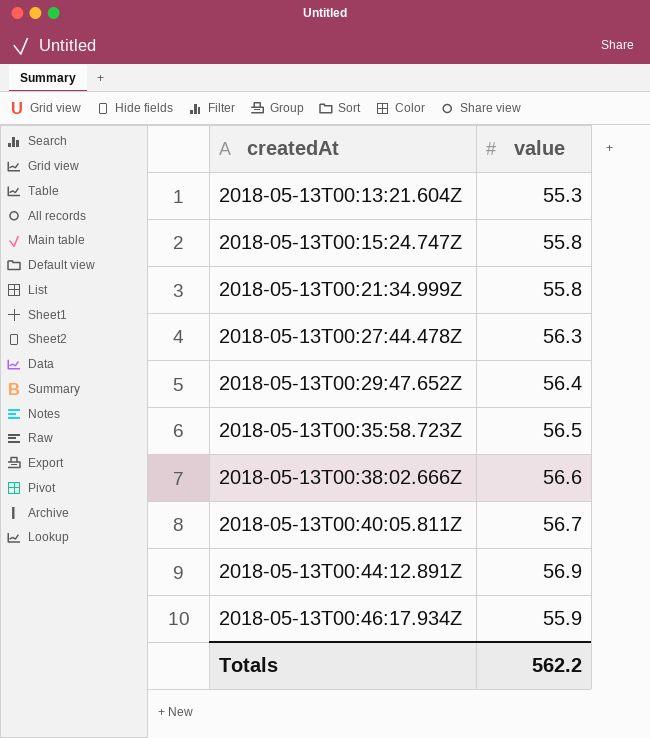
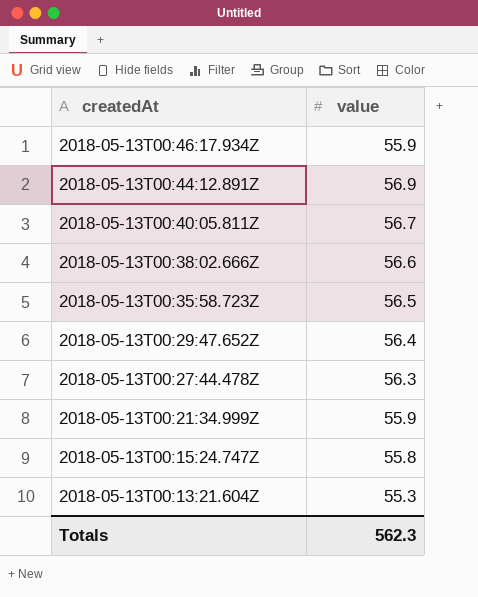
row order: createdAt ascending -> createdAt descending
2018-05-13T00:21:34.999Z | value: 55.8 -> 55.9
Totals | value: 562.2 -> 562.3

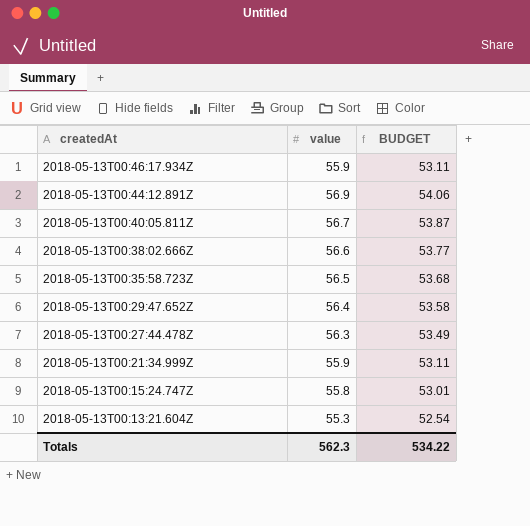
column BUDGET | formula: none -> [value] * 0.95

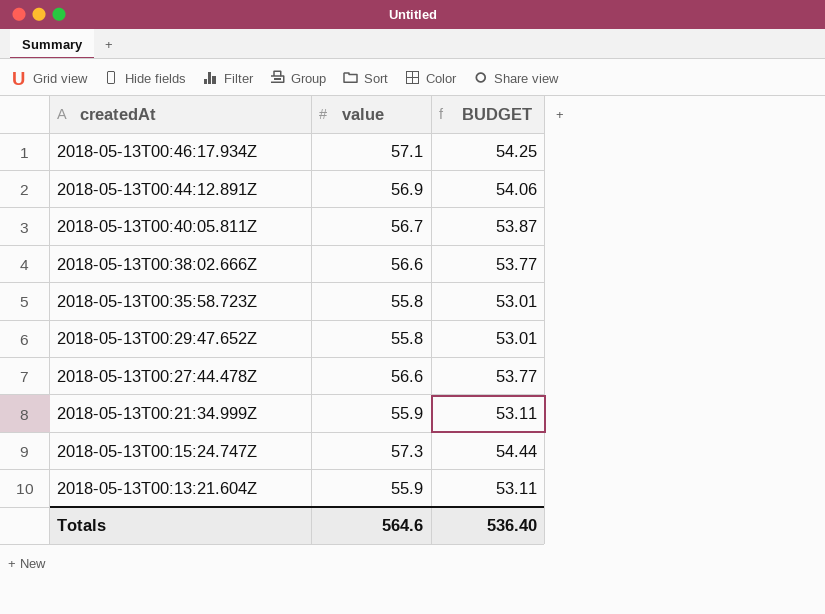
2018-05-13T00:46:17.934Z | value: 55.9 -> 57.1
2018-05-13T00:46:17.934Z | BUDGET: 53.11 -> 54.25
2018-05-13T00:35:58.723Z | value: 56.5 -> 55.8
2018-05-13T00:35:58.723Z | BUDGET: 53.68 -> 53.01
2018-05-13T00:29:47.652Z | value: 56.4 -> 55.8
2018-05-13T00:29:47.652Z | BUDGET: 53.58 -> 53.01
2018-05-13T00:27:44.478Z | value: 56.3 -> 56.6
2018-05-13T00:27:44.478Z | BUDGET: 53.49 -> 53.77
2018-05-13T00:15:24.747Z | value: 55.8 -> 57.3
2018-05-13T00:15:24.747Z | BUDGET: 53.01 -> 54.44
2018-05-13T00:13:21.604Z | value: 55.3 -> 55.9
2018-05-13T00:13:21.604Z | BUDGET: 52.54 -> 53.11
Totals | value: 562.3 -> 564.6
Totals | BUDGET: 534.22 -> 536.40

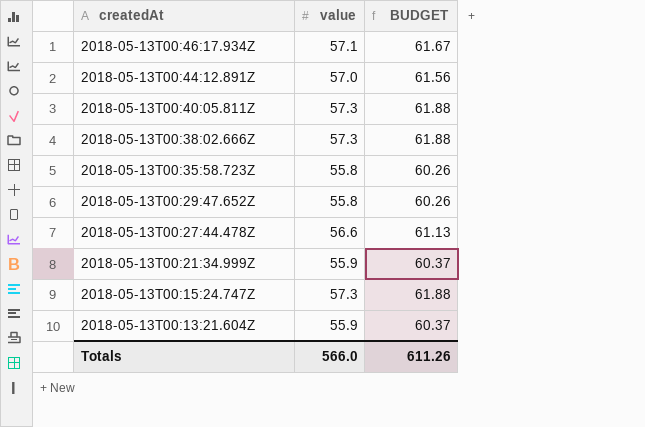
column BUDGET | formula: [value] * 0.95 -> [value] * 1.08
2018-05-13T00:44:12.891Z | value: 56.9 -> 57.0
2018-05-13T00:40:05.811Z | value: 56.7 -> 57.3
2018-05-13T00:38:02.666Z | value: 56.6 -> 57.3
Totals | value: 564.6 -> 566.0
Totals | BUDGET: 536.40 -> 611.26

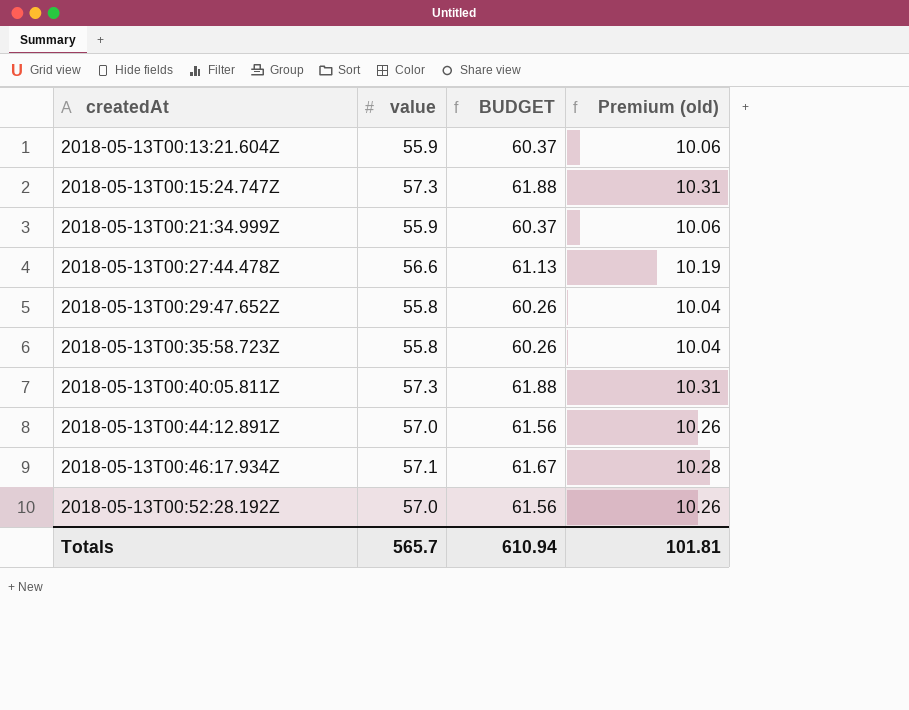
row order: createdAt descending -> createdAt ascending
column Premium (old) | formula: none -> [value] * 0.18
row 2018-05-13T00:38:02.666Z: 57.3 | 61.88 -> none
row 2018-05-13T00:52:28.192Z: none -> 57.0 | 61.56 | 10.26
Totals | value: 566.0 -> 565.7
Totals | BUDGET: 611.26 -> 610.94

